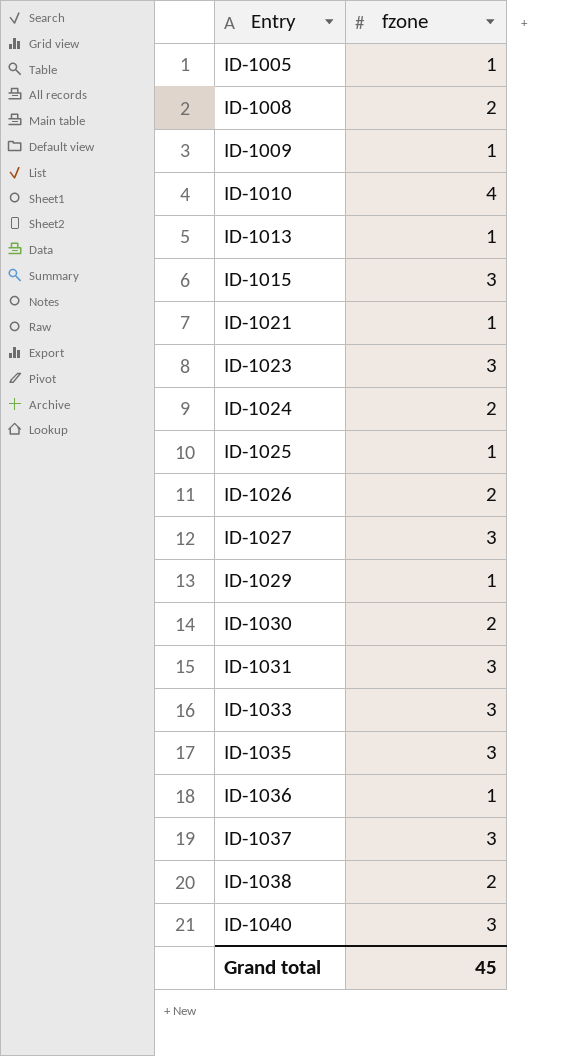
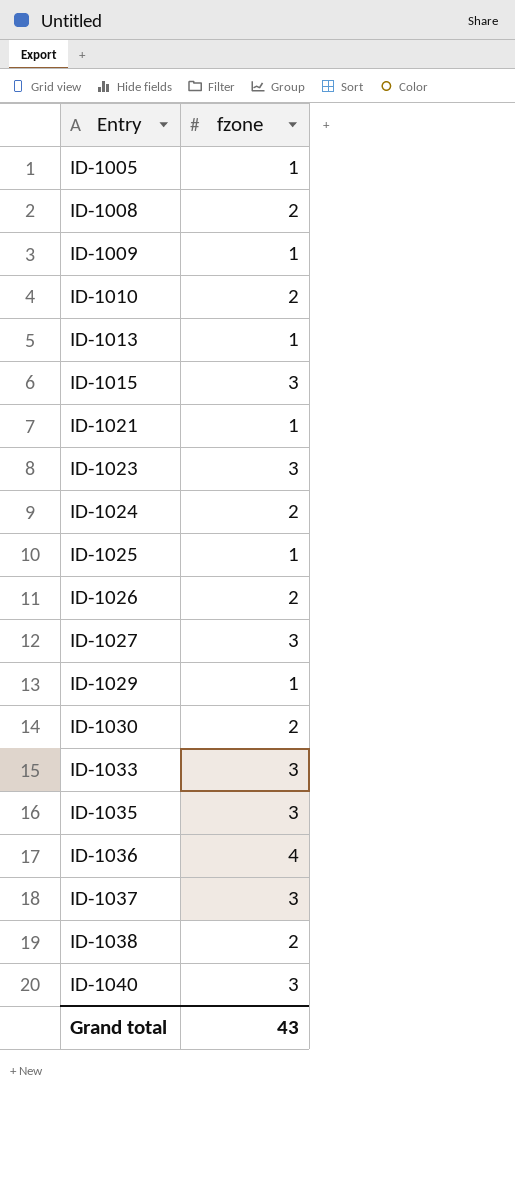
row ID-1031: 3 -> none
ID-1010 | fzone: 4 -> 2
ID-1036 | fzone: 1 -> 4
Grand total | fzone: 45 -> 43

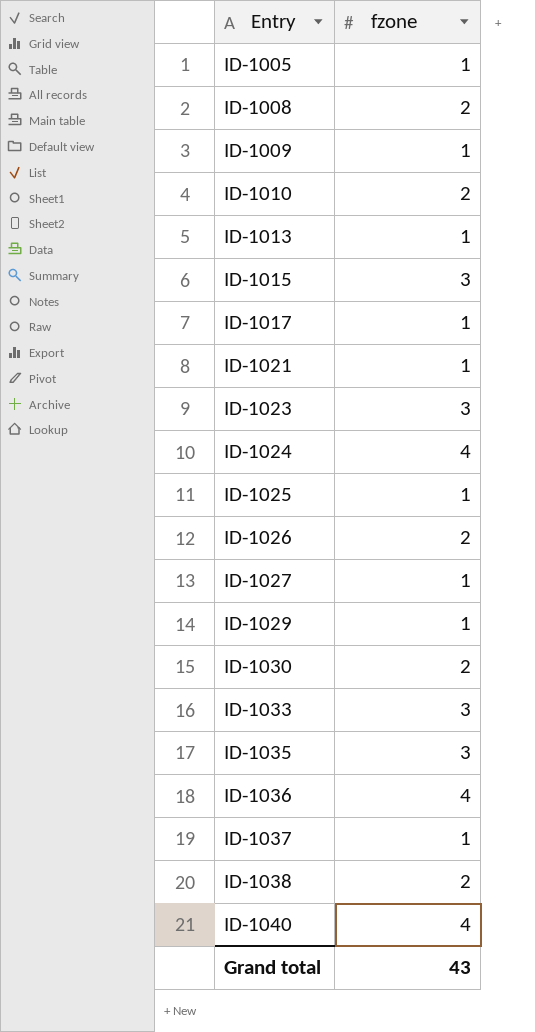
row ID-1017: none -> 1
ID-1024 | fzone: 2 -> 4
ID-1027 | fzone: 3 -> 1
ID-1037 | fzone: 3 -> 1
ID-1040 | fzone: 3 -> 4

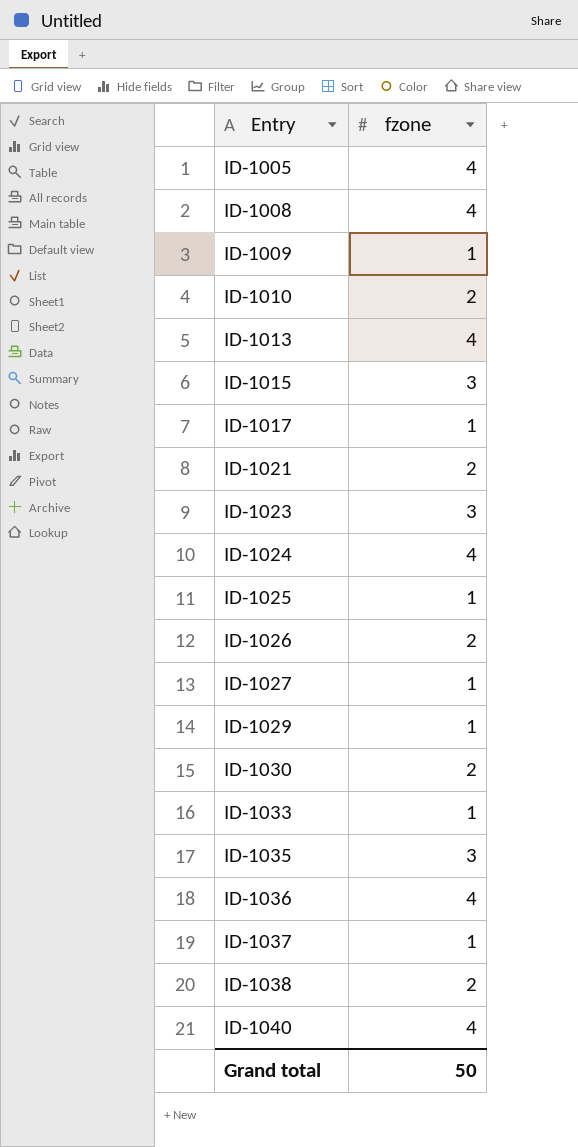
ID-1005 | fzone: 1 -> 4
ID-1008 | fzone: 2 -> 4
ID-1013 | fzone: 1 -> 4
ID-1021 | fzone: 1 -> 2
ID-1033 | fzone: 3 -> 1
Grand total | fzone: 43 -> 50

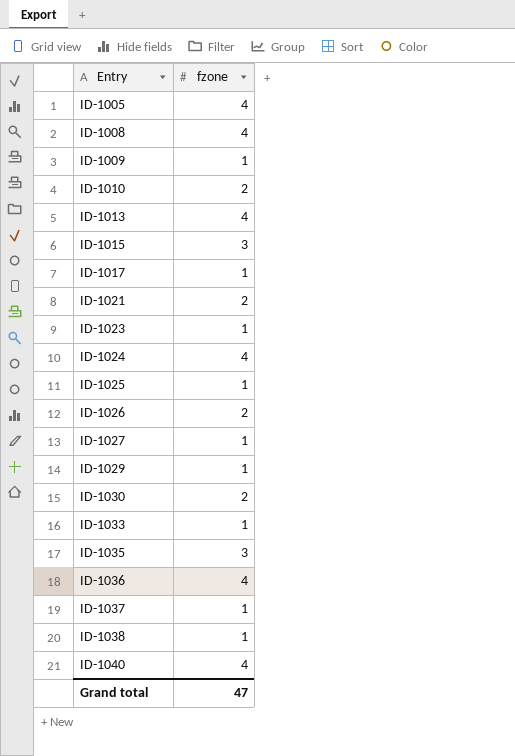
ID-1023 | fzone: 3 -> 1
ID-1038 | fzone: 2 -> 1
Grand total | fzone: 50 -> 47

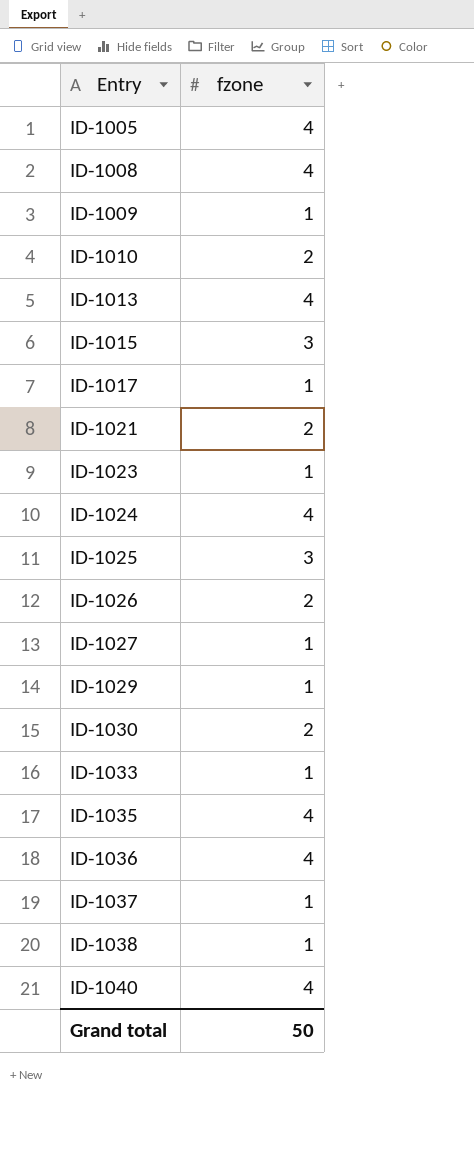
ID-1025 | fzone: 1 -> 3
ID-1035 | fzone: 3 -> 4
Grand total | fzone: 47 -> 50

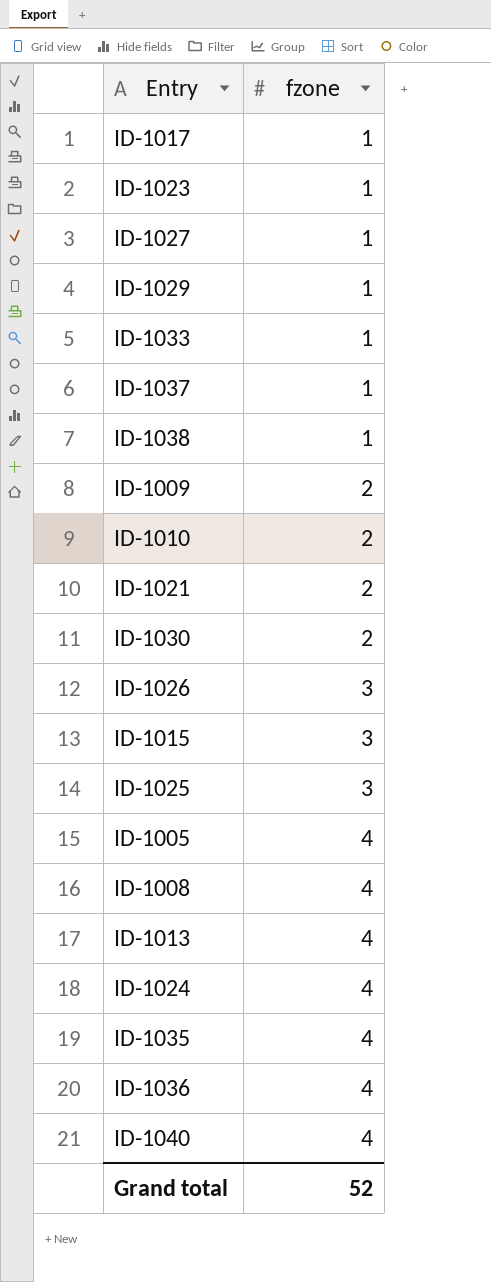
row order: Entry ascending -> fzone ascending
ID-1009 | fzone: 1 -> 2
ID-1026 | fzone: 2 -> 3
Grand total | fzone: 50 -> 52

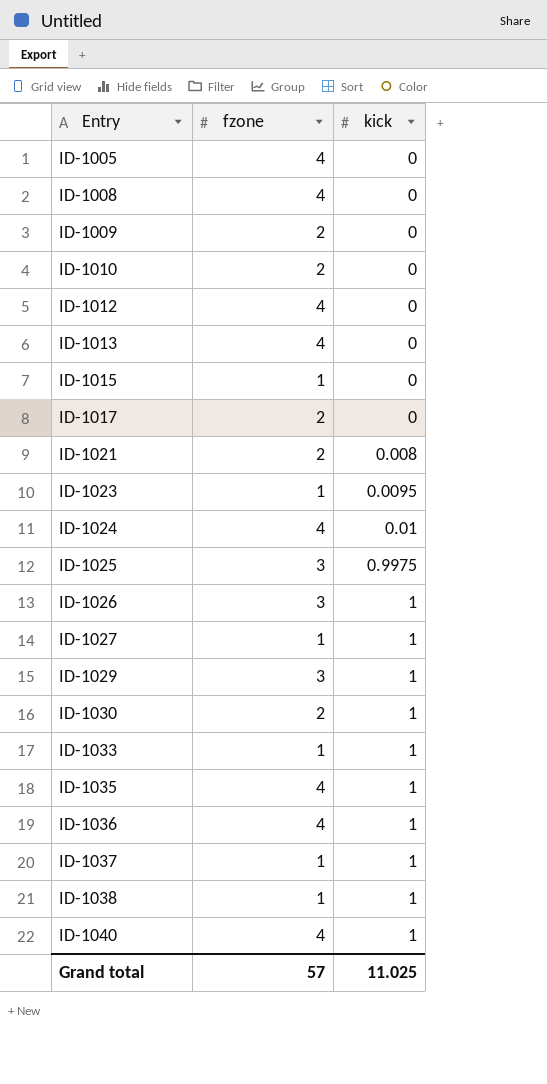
row order: fzone ascending -> Entry ascending
column kick | position: none -> 3
row ID-1012: none -> 4 | 0
ID-1015 | fzone: 3 -> 1
ID-1017 | fzone: 1 -> 2
ID-1029 | fzone: 1 -> 3
Grand total | fzone: 52 -> 57

